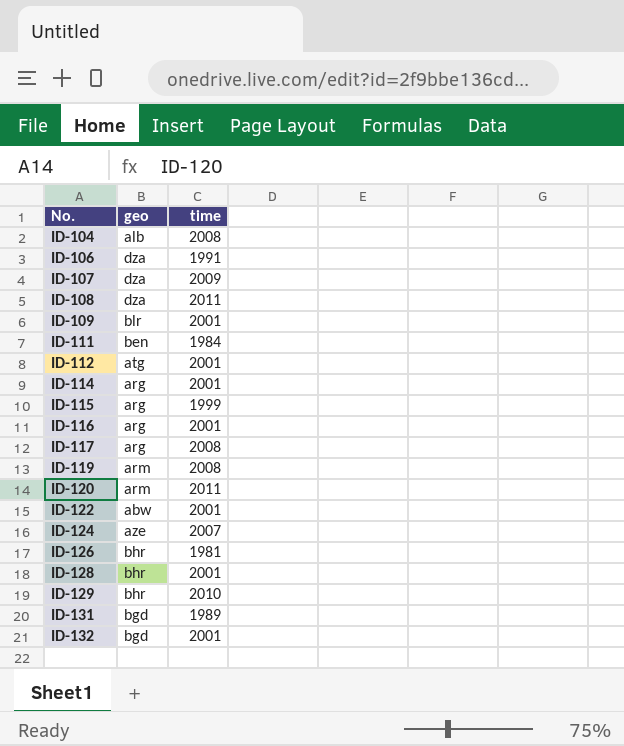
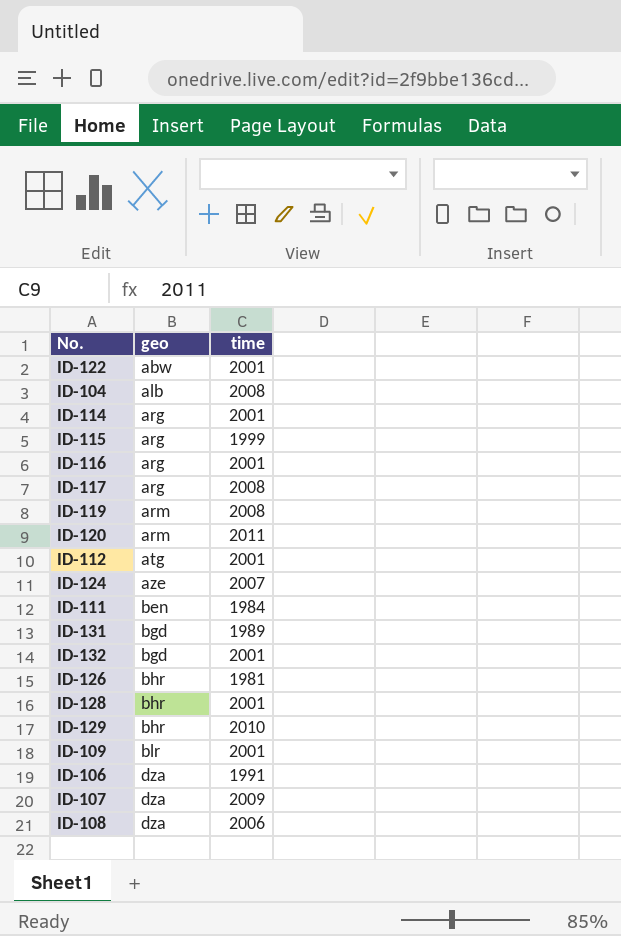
row order: No. ascending -> geo ascending
ID-108 | time: 2011 -> 2006

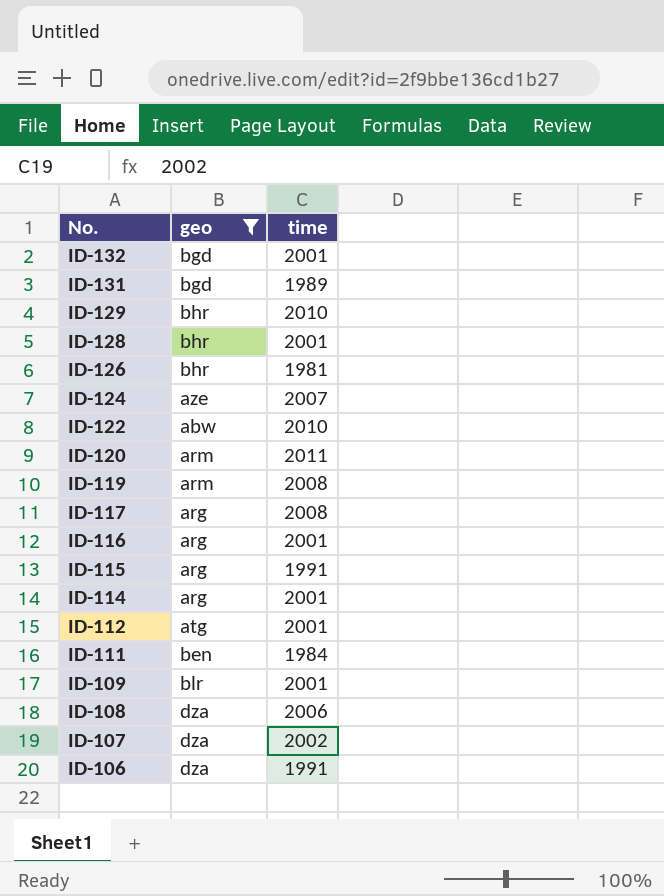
filter: none -> geo != alb
row order: geo ascending -> No. descending
ID-122 | time: 2001 -> 2010
ID-115 | time: 1999 -> 1991
ID-107 | time: 2009 -> 2002

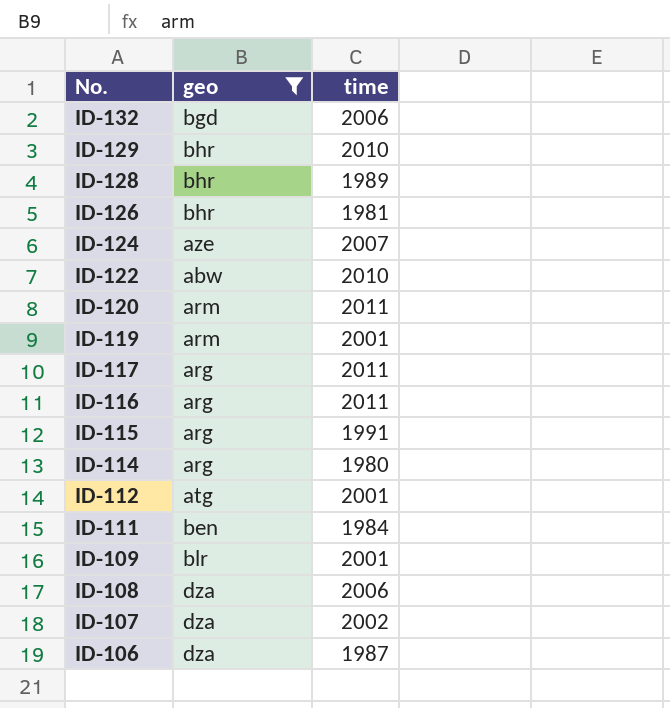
row ID-131: bgd | 1989 -> none
ID-132 | time: 2001 -> 2006
ID-128 | time: 2001 -> 1989
ID-119 | time: 2008 -> 2001
ID-117 | time: 2008 -> 2011
ID-116 | time: 2001 -> 2011
ID-114 | time: 2001 -> 1980
ID-106 | time: 1991 -> 1987

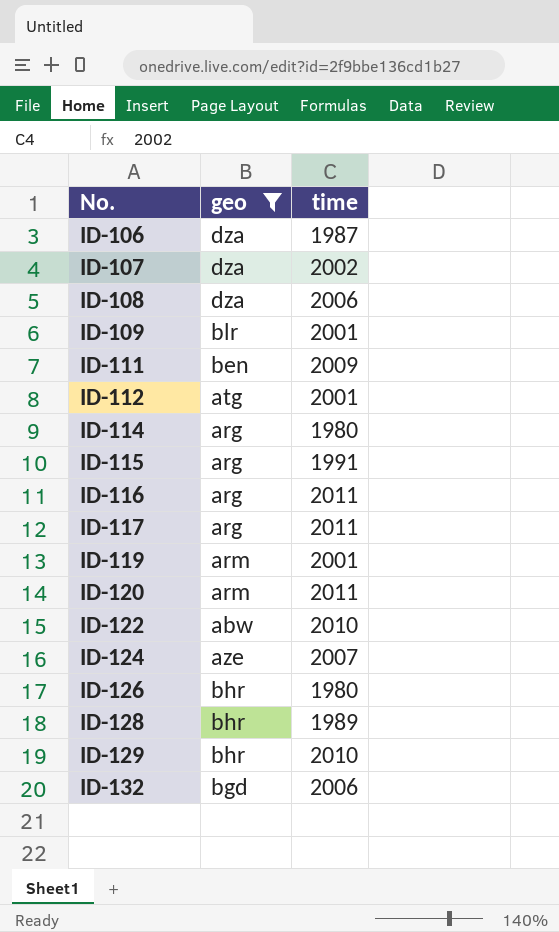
row order: No. descending -> No. ascending
ID-111 | time: 1984 -> 2009
ID-126 | time: 1981 -> 1980

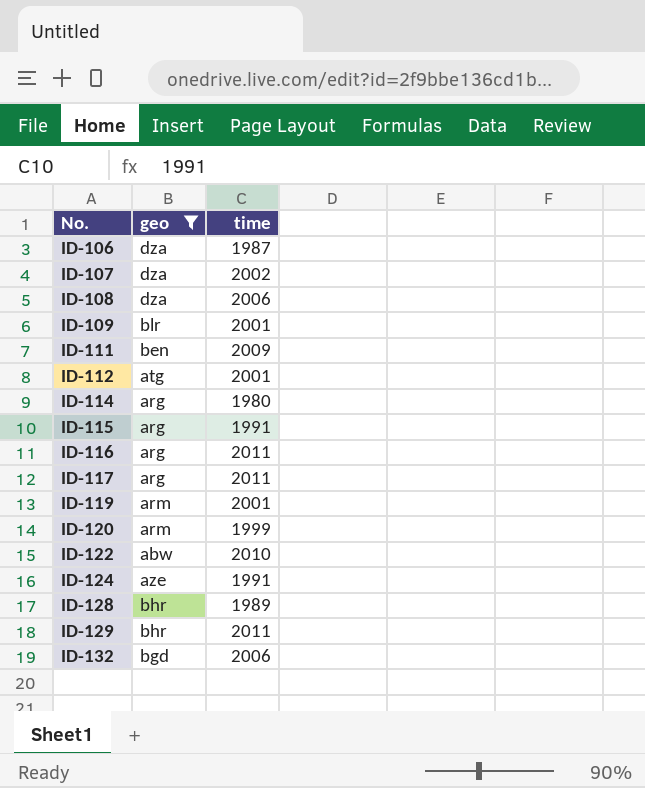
row ID-126: bhr | 1980 -> none
ID-120 | time: 2011 -> 1999
ID-124 | time: 2007 -> 1991
ID-129 | time: 2010 -> 2011

